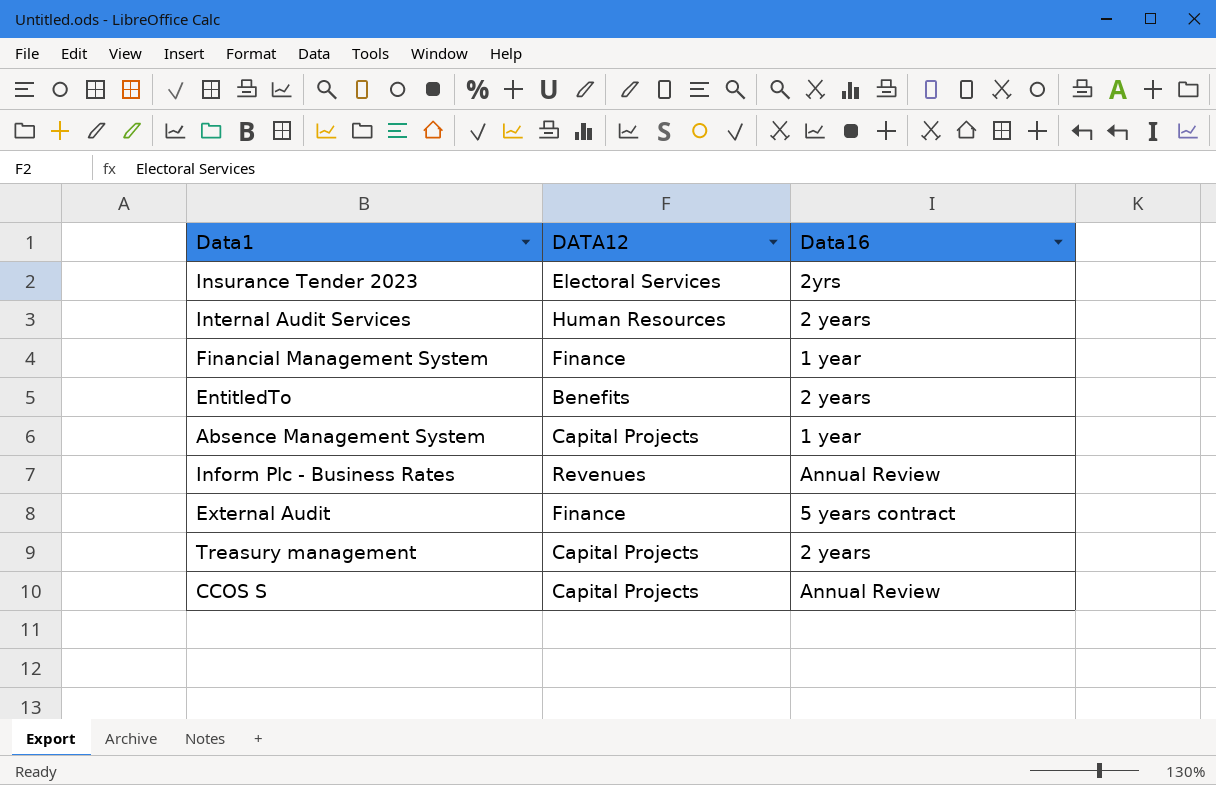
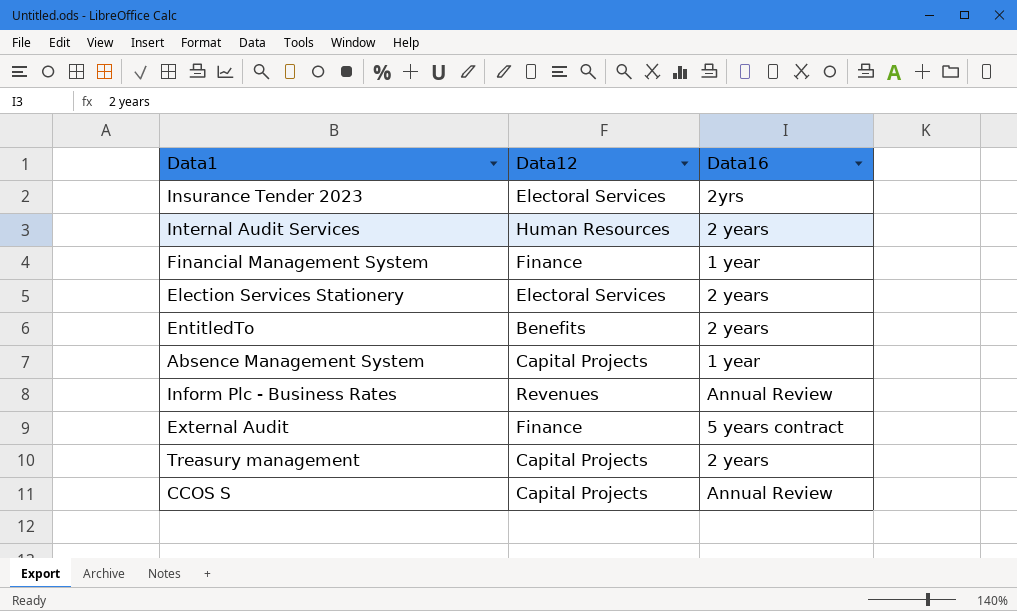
column name: DATA12 -> Data12
row Election Services Stationery: none -> Electoral Services | 2 years

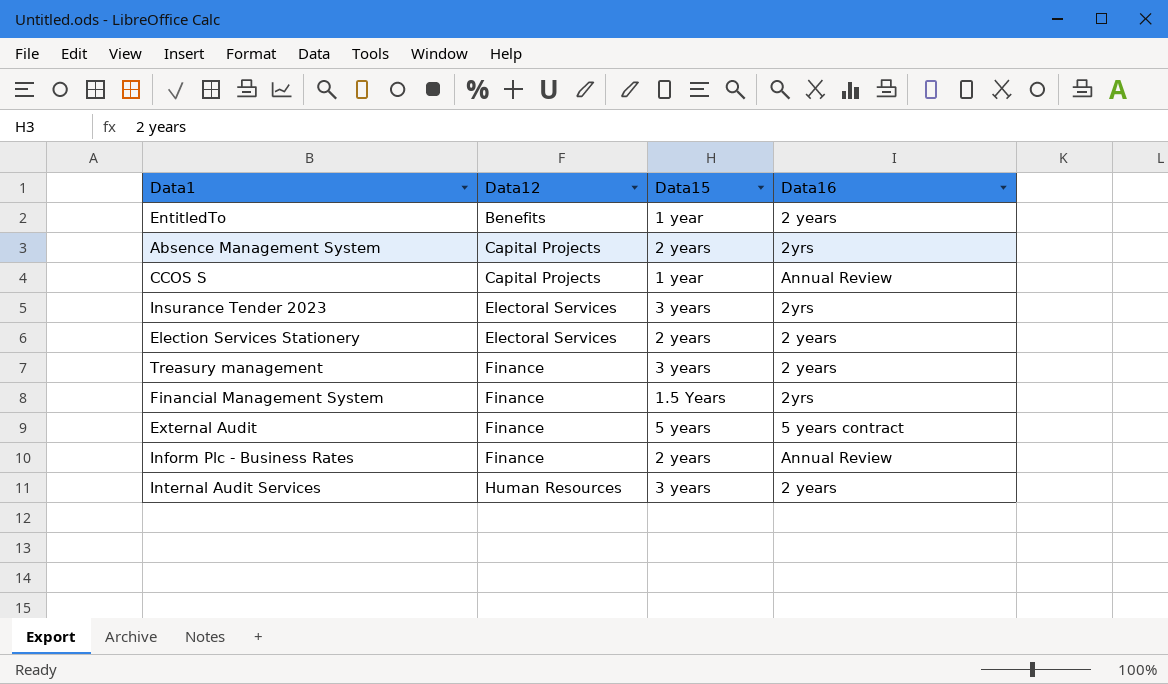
row order: none -> Data12 ascending
column Data15 | position: none -> 3
Absence Management System | Data16: 1 year -> 2yrs
Treasury management | Data12: Capital Projects -> Finance
Financial Management System | Data16: 1 year -> 2yrs
Inform Plc - Business Rates | Data12: Revenues -> Finance

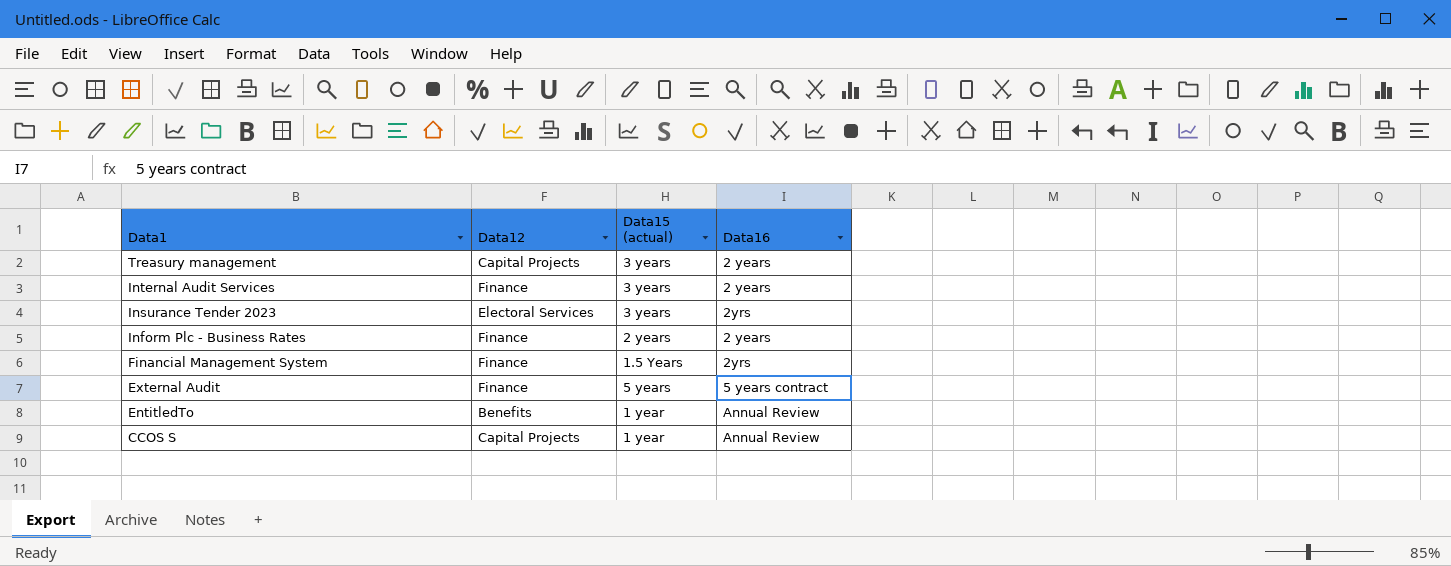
row order: Data12 ascending -> Data1 descending
column name: Data15 -> Data15 (actual)
row Absence Management System: Capital Projects | 2 years | 2yrs -> none
row Election Services Stationery: Electoral Services | 2 years | 2 years -> none
Treasury management | Data12: Finance -> Capital Projects
Internal Audit Services | Data12: Human Resources -> Finance
Inform Plc - Business Rates | Data16: Annual Review -> 2 years
EntitledTo | Data16: 2 years -> Annual Review

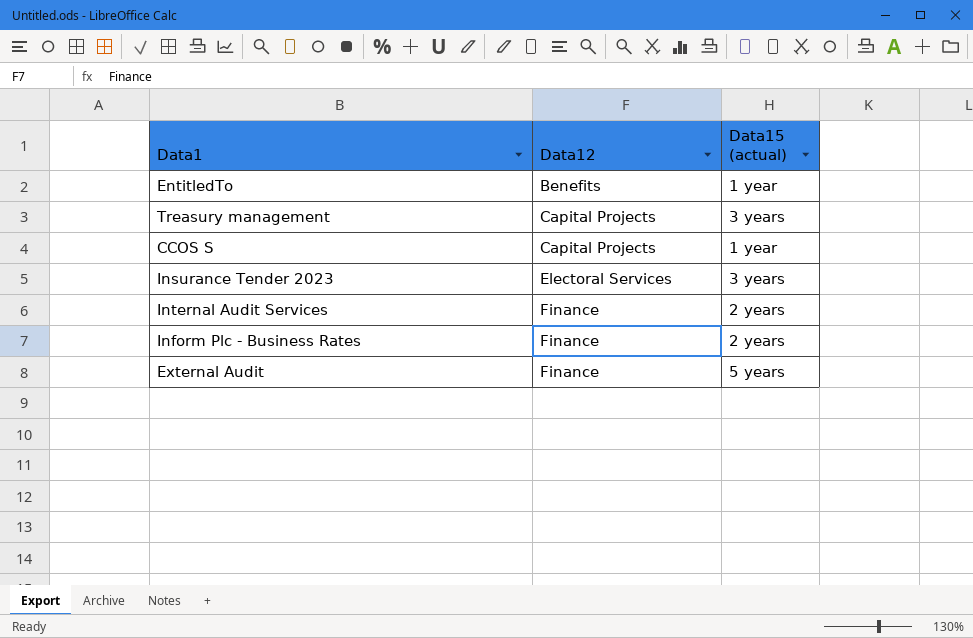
row order: Data1 descending -> Data12 ascending
column Data16 | position: 4 -> none
row Financial Management System: Finance | 1.5 Years | 2yrs -> none
Internal Audit Services | Data15 (actual): 3 years -> 2 years

